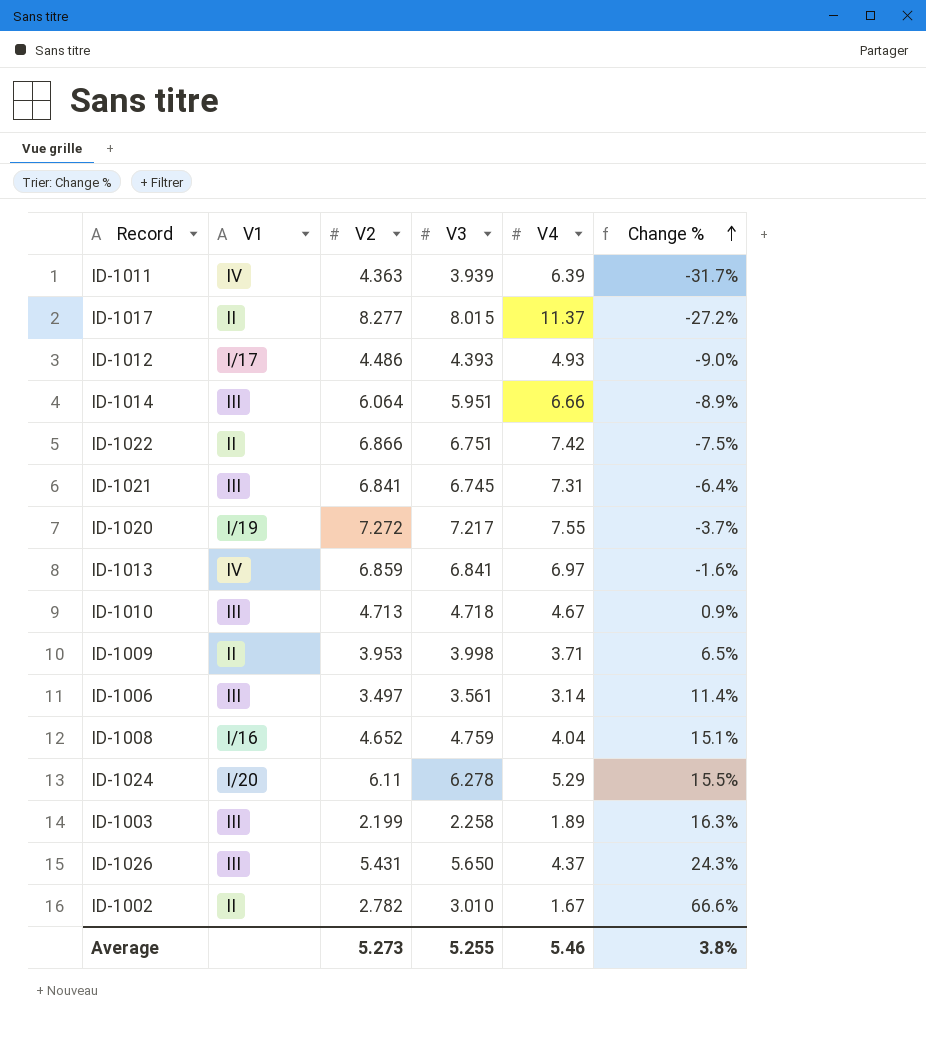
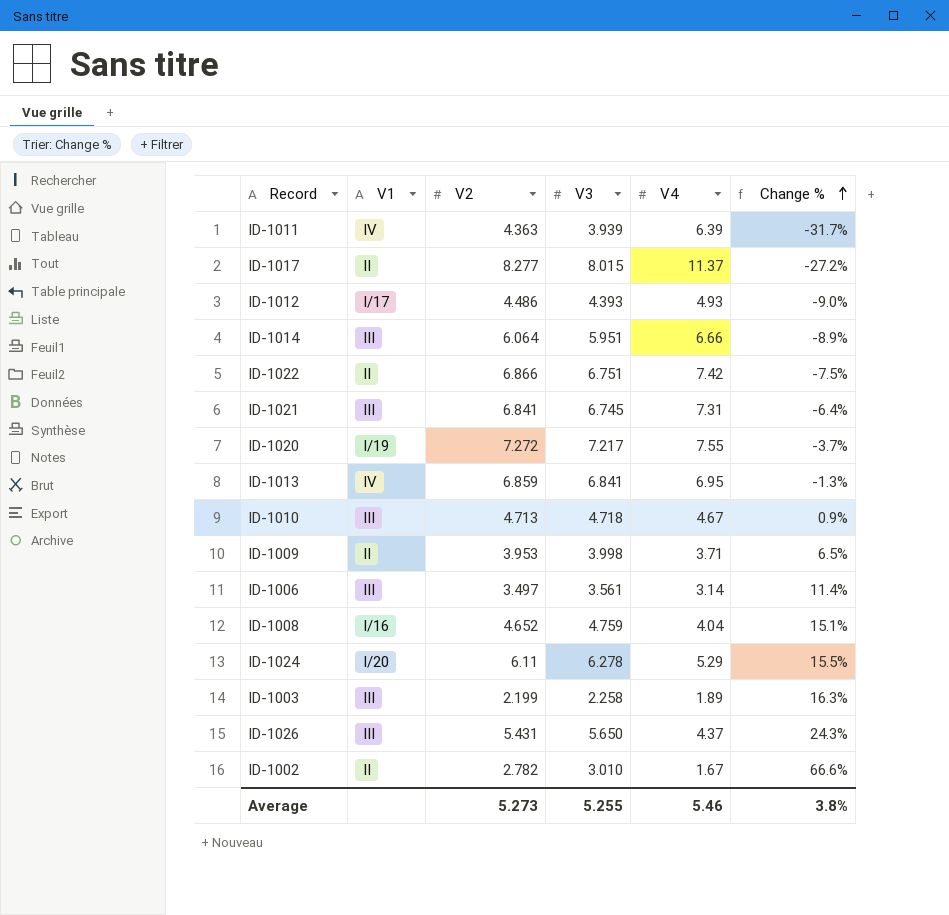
ID-1013 | V4: 6.97 -> 6.95
ID-1013 | Change %: -1.6% -> -1.3%

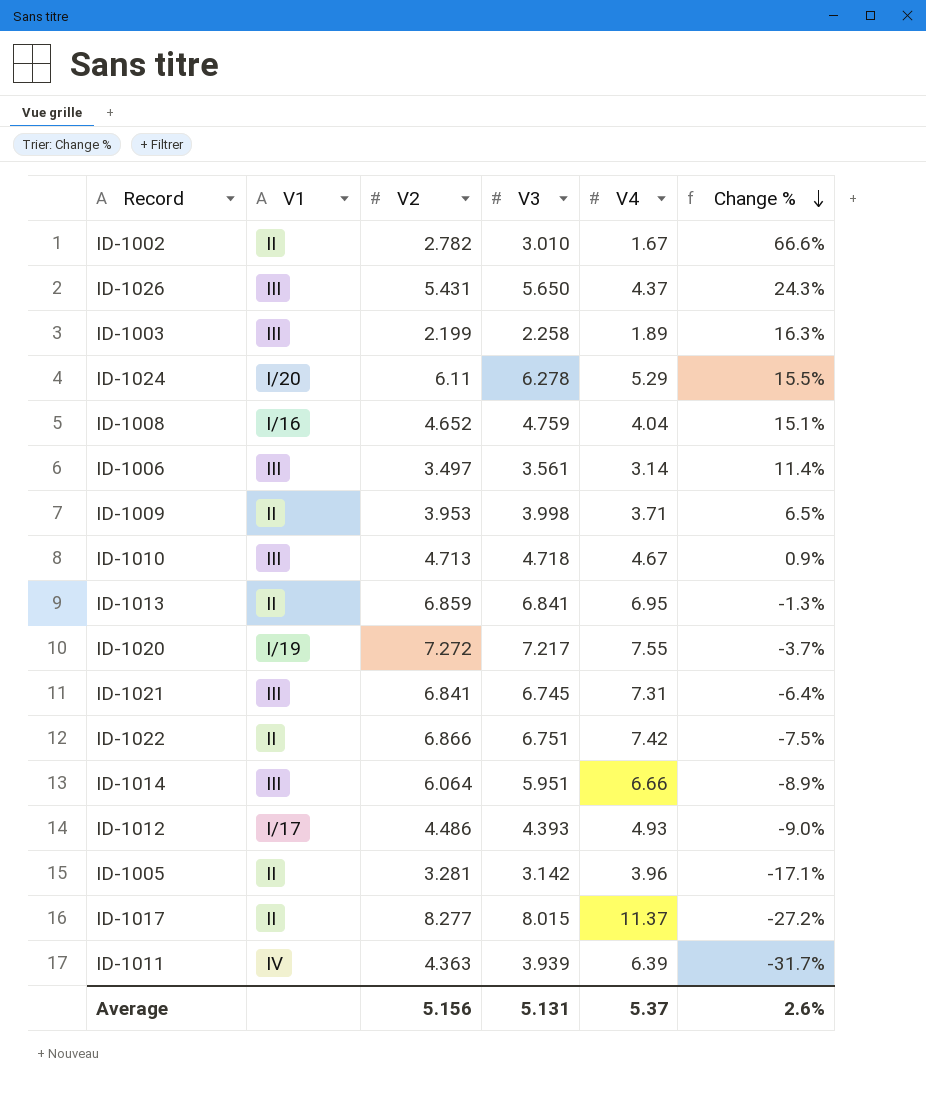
row order: Change % ascending -> Change % descending
ID-1013 | V1: IV -> II
row ID-1005: none -> II | 3.281 | 3.142 | 3.96 | -17.1%
Average | V2: 5.273 -> 5.156
Average | V3: 5.255 -> 5.131
Average | V4: 5.46 -> 5.37
Average | Change %: 3.8% -> 2.6%

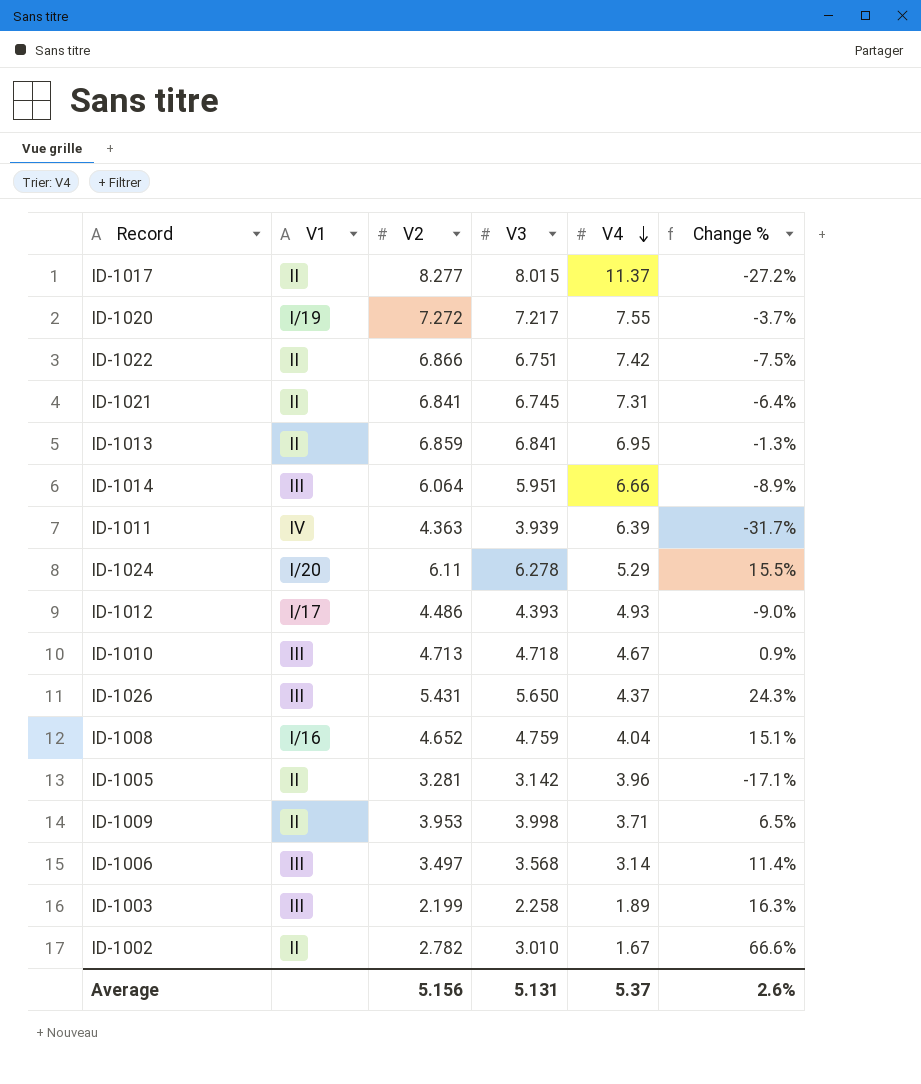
row order: Change % descending -> V4 descending
ID-1021 | V1: III -> II
ID-1006 | V3: 3.561 -> 3.568

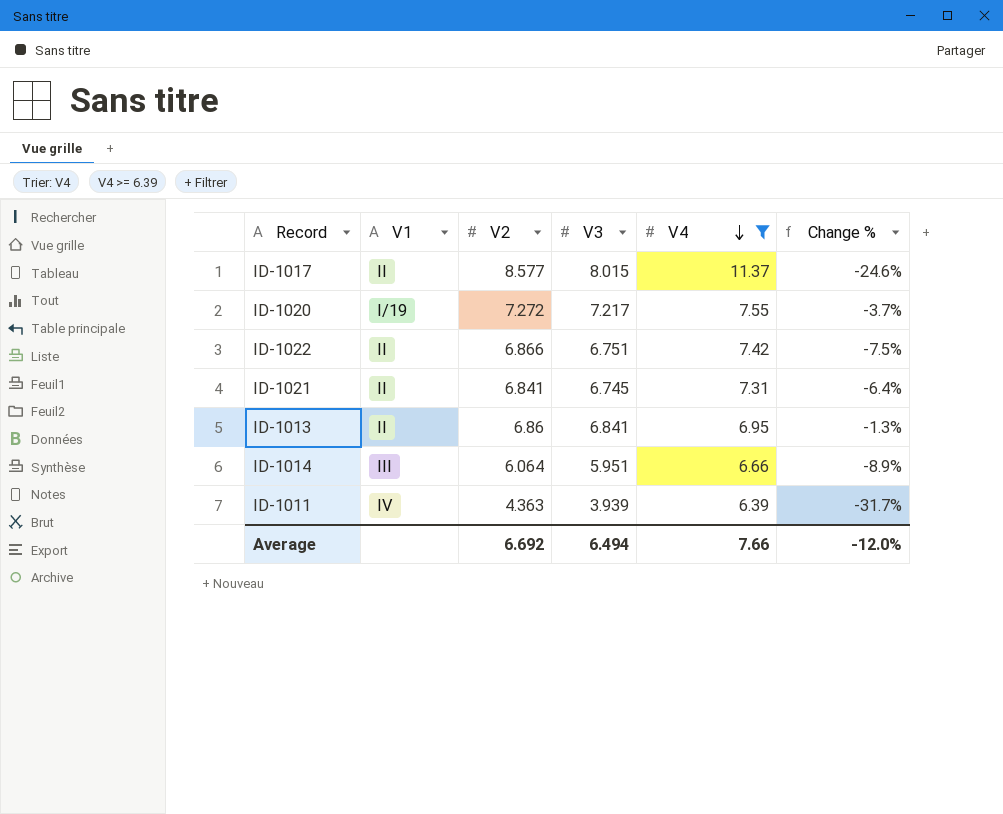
filter: none -> V4 >= 6.39
ID-1017 | V2: 8.277 -> 8.577
ID-1017 | Change %: -27.2% -> -24.6%
ID-1013 | V2: 6.859 -> 6.86
Average | V2: 5.156 -> 6.692
Average | V3: 5.131 -> 6.494
Average | V4: 5.37 -> 7.66
Average | Change %: 2.6% -> -12.0%

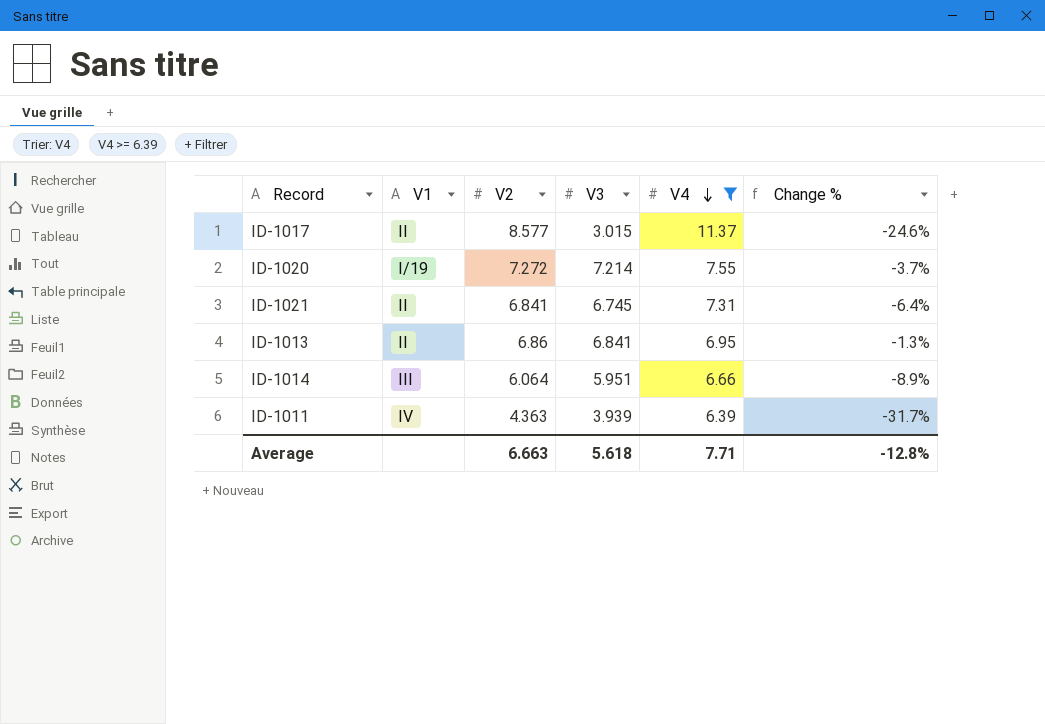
row ID-1022: II | 6.866 | 6.751 | 7.42 | -7.5% -> none
ID-1017 | V3: 8.015 -> 3.015
ID-1020 | V3: 7.217 -> 7.214
Average | V2: 6.692 -> 6.663
Average | V3: 6.494 -> 5.618
Average | V4: 7.66 -> 7.71
Average | Change %: -12.0% -> -12.8%

